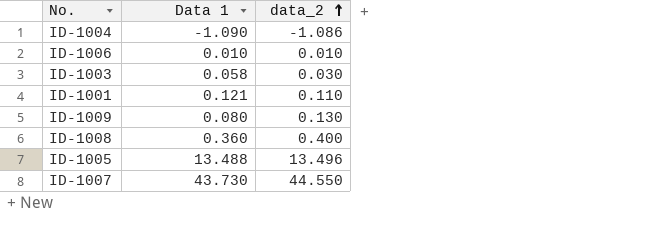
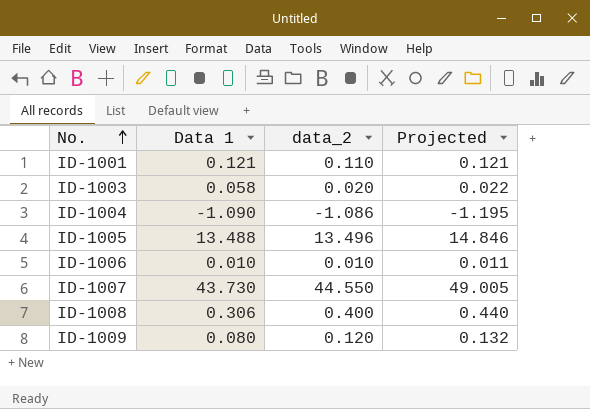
row order: data_2 ascending -> No. ascending
column Projected | formula: none -> [data_2] * 1.1
ID-1003 | data_2: 0.030 -> 0.020
ID-1008 | Data 1: 0.360 -> 0.306
ID-1009 | data_2: 0.130 -> 0.120

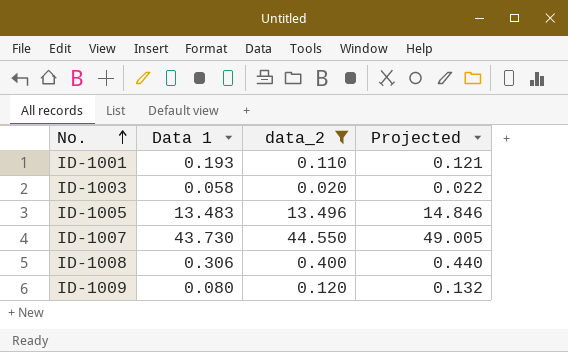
filter: none -> data_2 >= 0.020
ID-1001 | Data 1: 0.121 -> 0.193
ID-1005 | Data 1: 13.488 -> 13.483

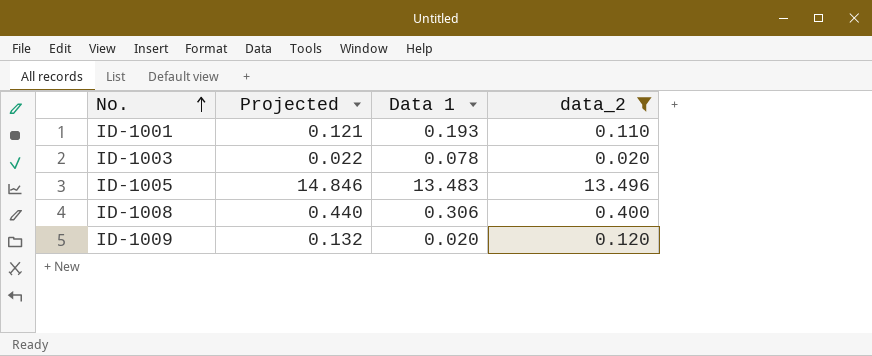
column Projected | position: 4 -> 2
row ID-1007: 43.730 | 44.550 | 49.005 -> none
ID-1003 | Data 1: 0.058 -> 0.078
ID-1009 | Data 1: 0.080 -> 0.020

